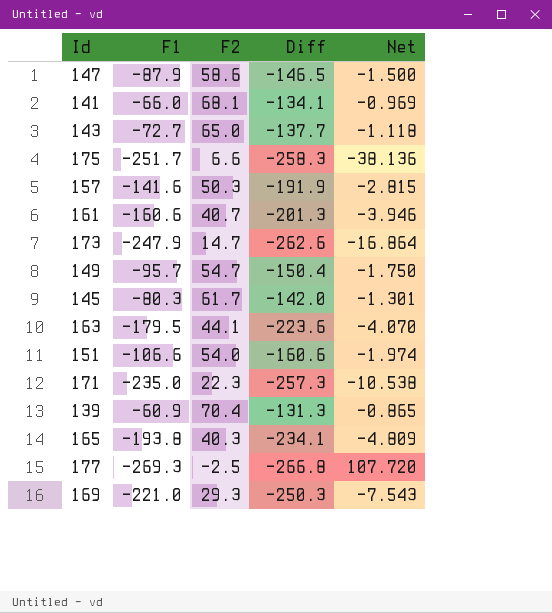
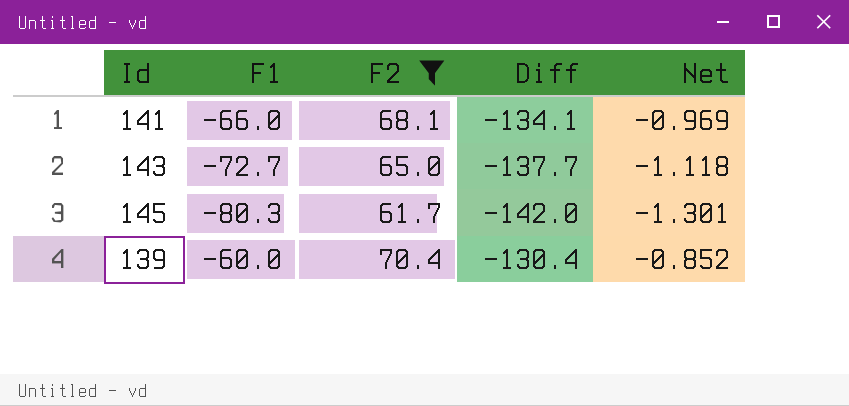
filter: none -> F2 >= 61.7
139 | F1: -60.9 -> -60.0
139 | Diff: -131.3 -> -130.4
139 | Net: -0.865 -> -0.852

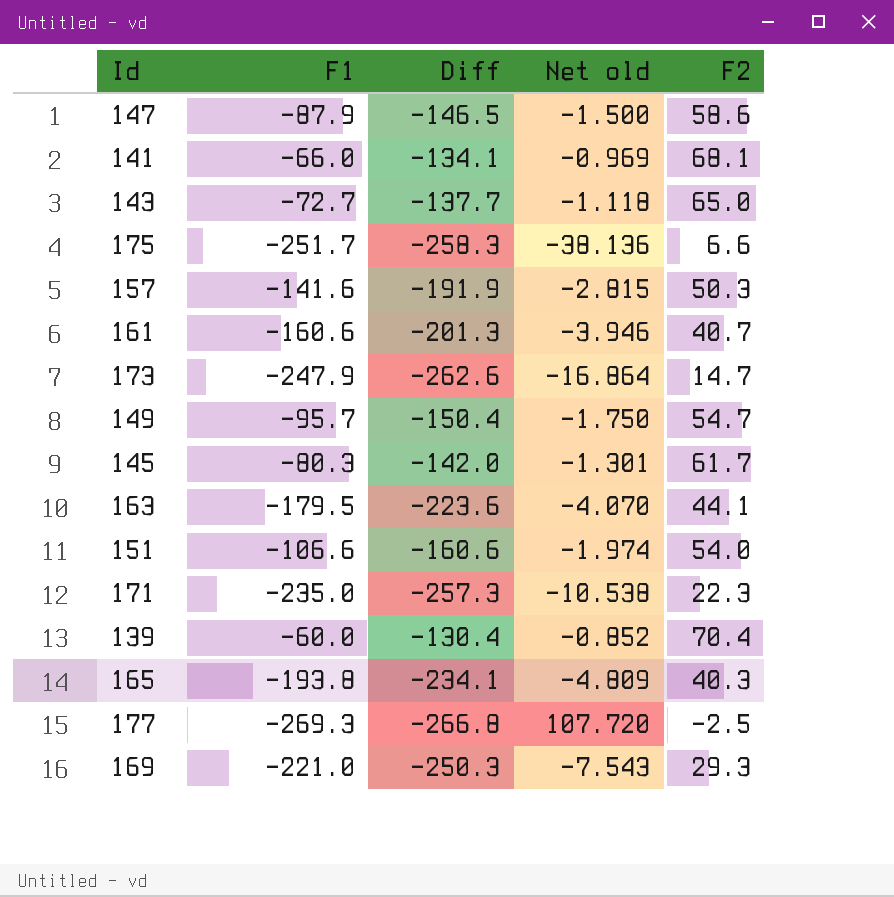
filter: F2 >= 61.7 -> none
column name: Net -> Net old
column F2 | position: 3 -> 5

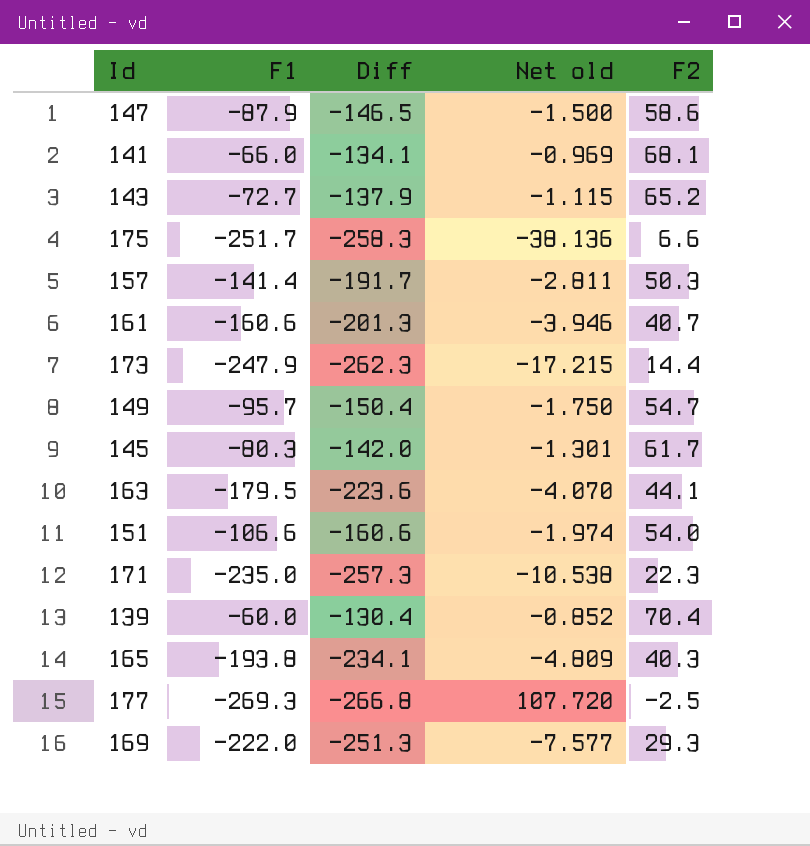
143 | Diff: -137.7 -> -137.9
143 | Net old: -1.118 -> -1.115
143 | F2: 65.0 -> 65.2
157 | F1: -141.6 -> -141.4
157 | Diff: -191.9 -> -191.7
157 | Net old: -2.815 -> -2.811
173 | Diff: -262.6 -> -262.3
173 | Net old: -16.864 -> -17.215
173 | F2: 14.7 -> 14.4
169 | F1: -221.0 -> -222.0
169 | Diff: -250.3 -> -251.3
169 | Net old: -7.543 -> -7.577

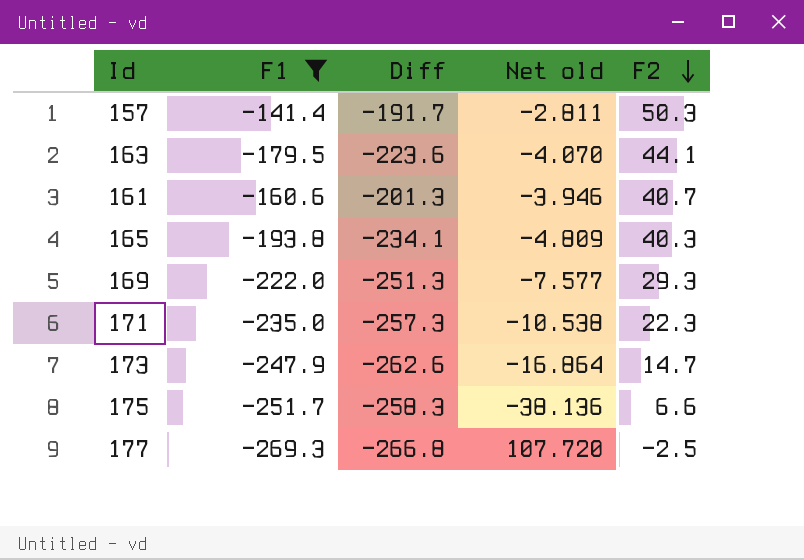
filter: none -> F1 <= -141.4
row order: none -> F2 descending
173 | Diff: -262.3 -> -262.6
173 | Net old: -17.215 -> -16.864
173 | F2: 14.4 -> 14.7

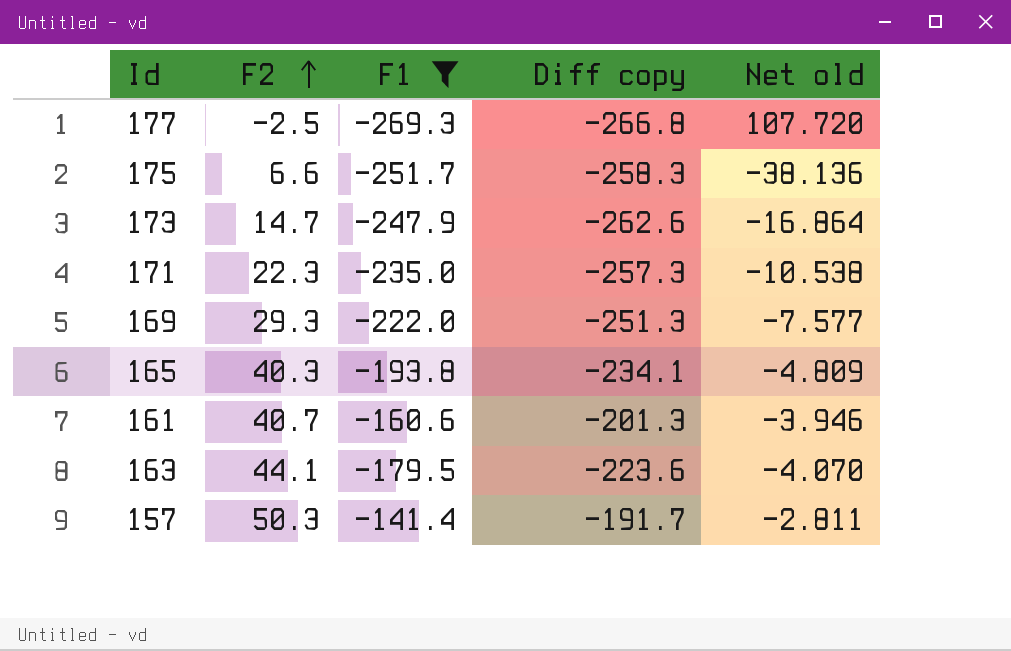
row order: F2 descending -> F2 ascending
column F2 | position: 5 -> 2
column name: Diff -> Diff copy

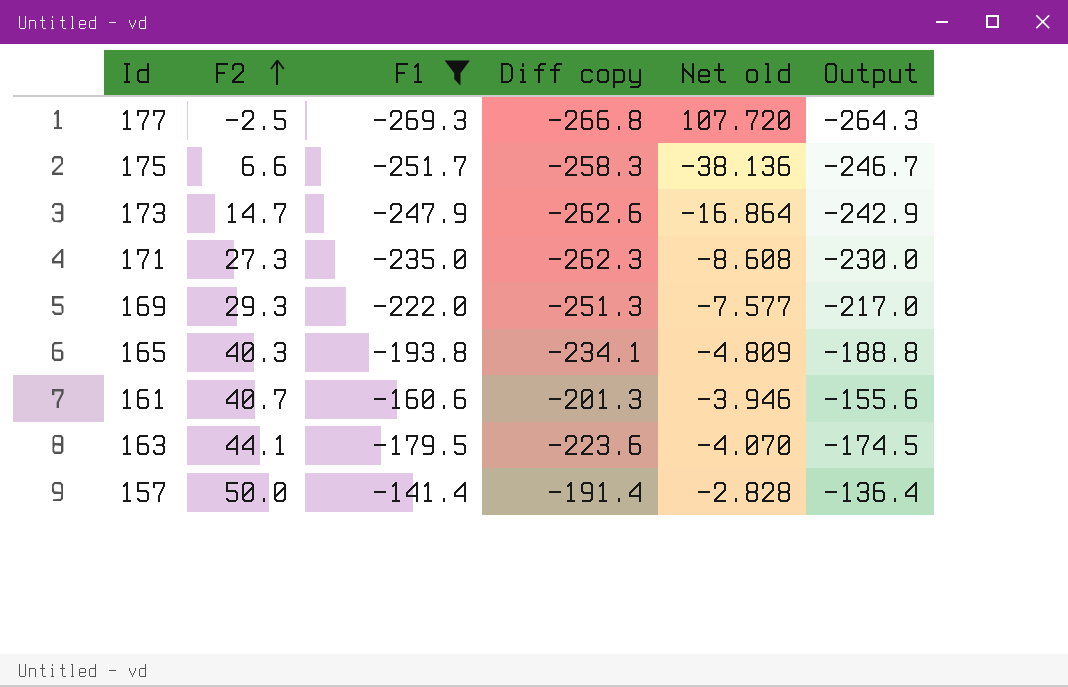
column Output | formula: none -> [F1] + 5
171 | F2: 22.3 -> 27.3
171 | Diff copy: -257.3 -> -262.3
171 | Net old: -10.538 -> -8.608
157 | F2: 50.3 -> 50.0
157 | Diff copy: -191.7 -> -191.4
157 | Net old: -2.811 -> -2.828

